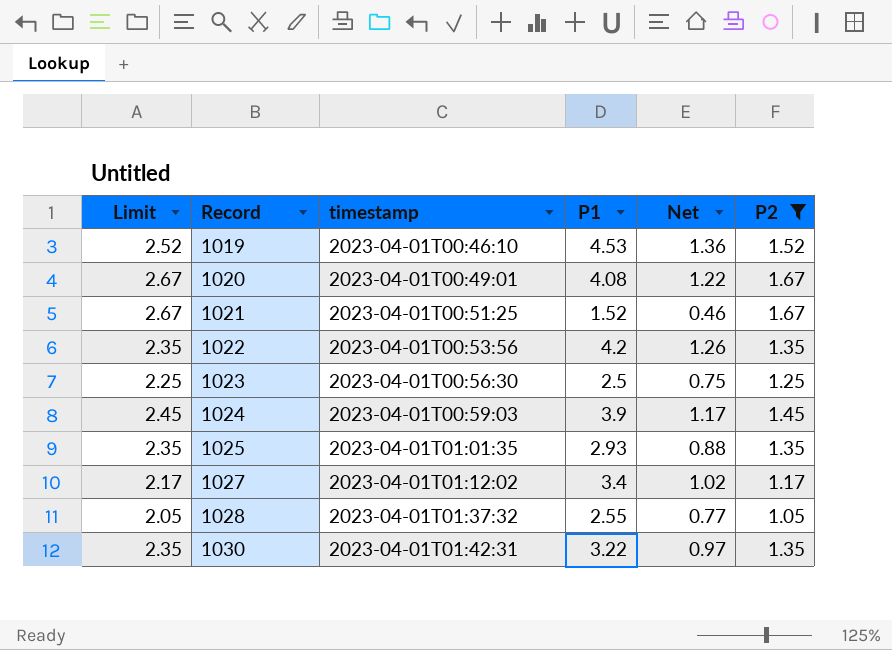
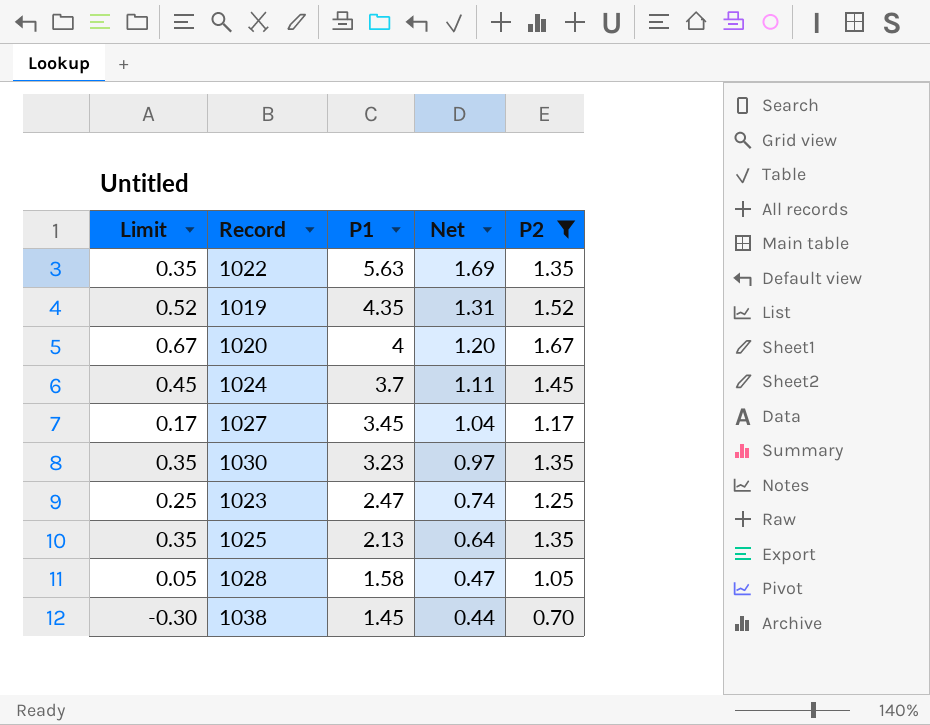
row order: Record ascending -> P1 descending
column timestamp | position: 3 -> none
column Limit | formula: [P2] + 1 -> [P2] - 1
row 1021: 2.67 | 2023-04-01T00:51:25 | 1.52 | 0.46 | 1.67 -> none
1022 | P1: 4.2 -> 5.63
1022 | Net: 1.26 -> 1.69
1019 | P1: 4.53 -> 4.35
1019 | Net: 1.36 -> 1.31
1020 | P1: 4.08 -> 4
1020 | Net: 1.22 -> 1.20
1024 | P1: 3.9 -> 3.7
1024 | Net: 1.17 -> 1.11
1027 | P1: 3.4 -> 3.45
1027 | Net: 1.02 -> 1.04
1030 | P1: 3.22 -> 3.23
1023 | P1: 2.5 -> 2.47
1023 | Net: 0.75 -> 0.74
1025 | P1: 2.93 -> 2.13
1025 | Net: 0.88 -> 0.64
1028 | P1: 2.55 -> 1.58
1028 | Net: 0.77 -> 0.47
row 1038: none -> -0.30 | 1.45 | 0.44 | 0.70

